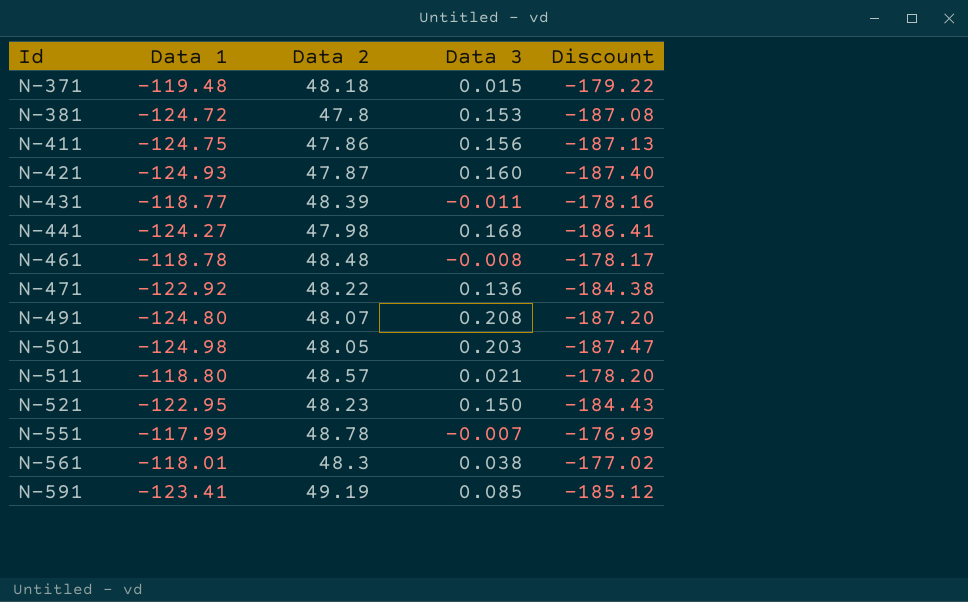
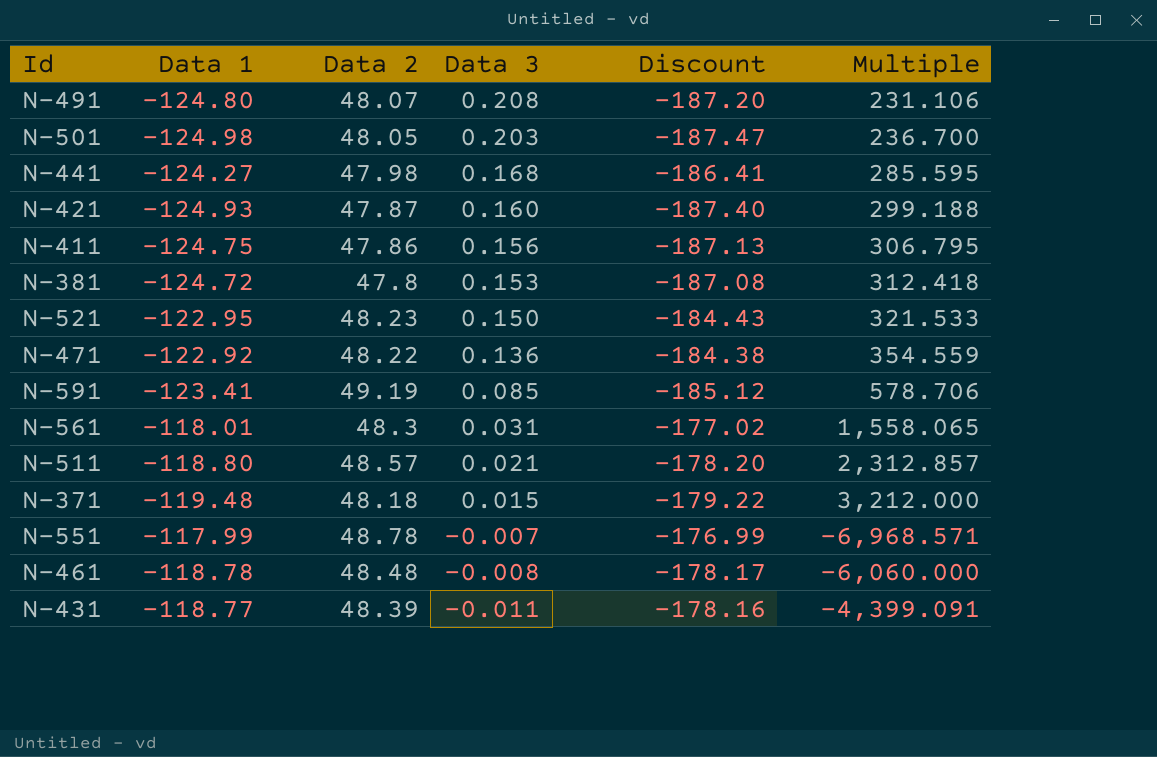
row order: Id ascending -> Data 3 descending
column Multiple | formula: none -> [Data 2] / [Data 3]
N-561 | Data 3: 0.038 -> 0.031

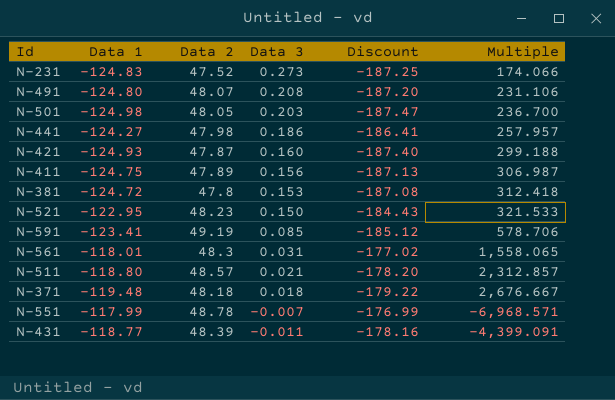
row N-471: -122.92 | 48.22 | 0.136 | -184.38 | 354.559 -> none
row N-461: -118.78 | 48.48 | -0.008 | -178.17 | -6,060.000 -> none
row N-231: none -> -124.83 | 47.52 | 0.273 | -187.25 | 174.066
N-441 | Data 3: 0.168 -> 0.186
N-441 | Multiple: 285.595 -> 257.957
N-411 | Data 2: 47.86 -> 47.89
N-411 | Multiple: 306.795 -> 306.987
N-371 | Data 3: 0.015 -> 0.018
N-371 | Multiple: 3,212.000 -> 2,676.667

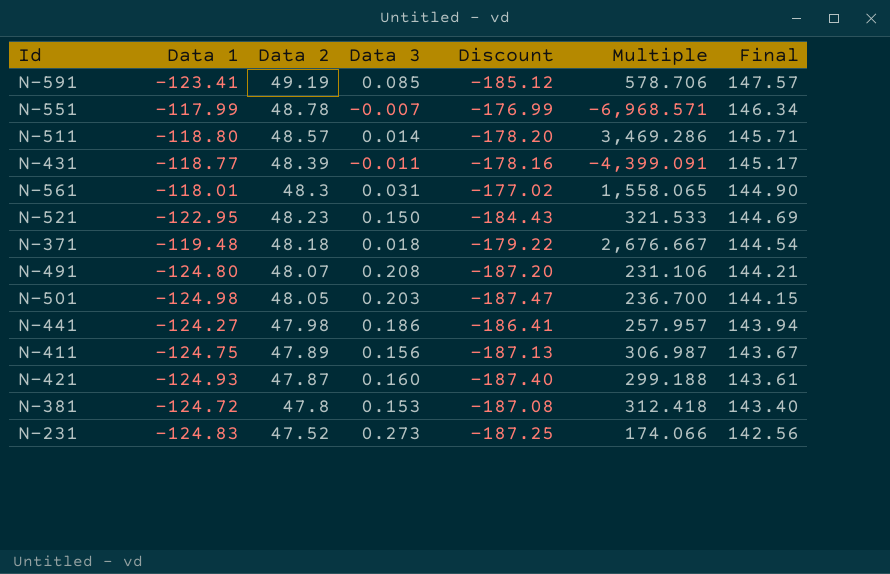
row order: Data 3 descending -> Data 2 descending
column Final | formula: none -> [Data 2] * 3
N-511 | Data 3: 0.021 -> 0.014
N-511 | Multiple: 2,312.857 -> 3,469.286

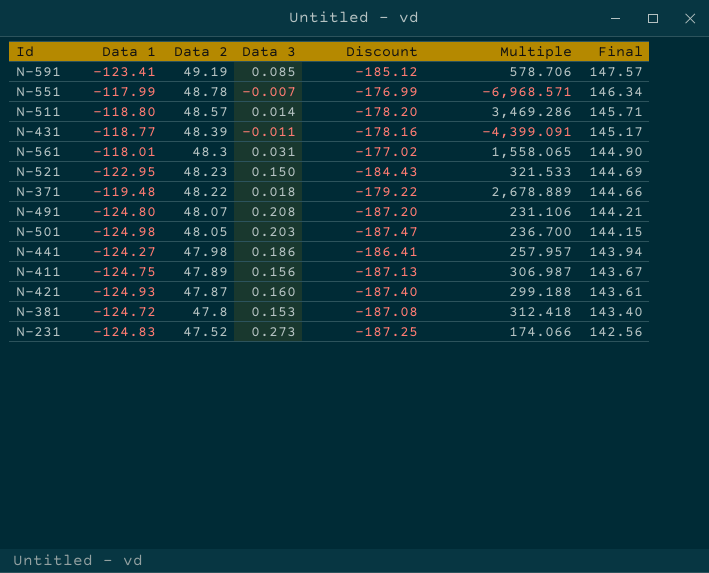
N-371 | Data 2: 48.18 -> 48.22
N-371 | Multiple: 2,676.667 -> 2,678.889
N-371 | Final: 144.54 -> 144.66

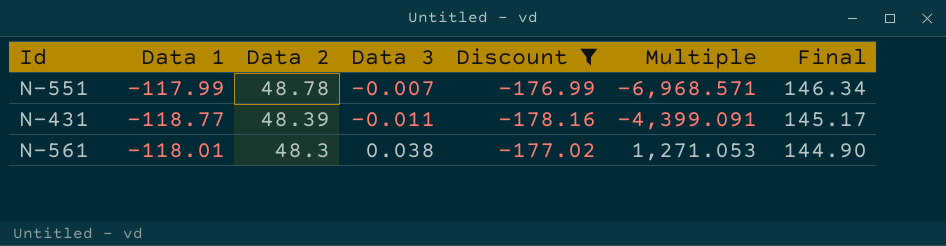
filter: none -> Discount >= -178.16
N-561 | Data 3: 0.031 -> 0.038
N-561 | Multiple: 1,558.065 -> 1,271.053

